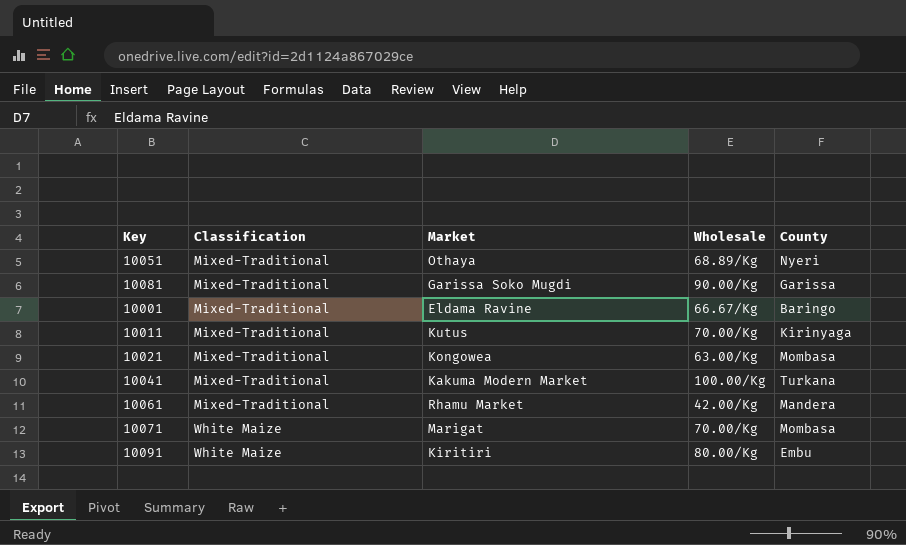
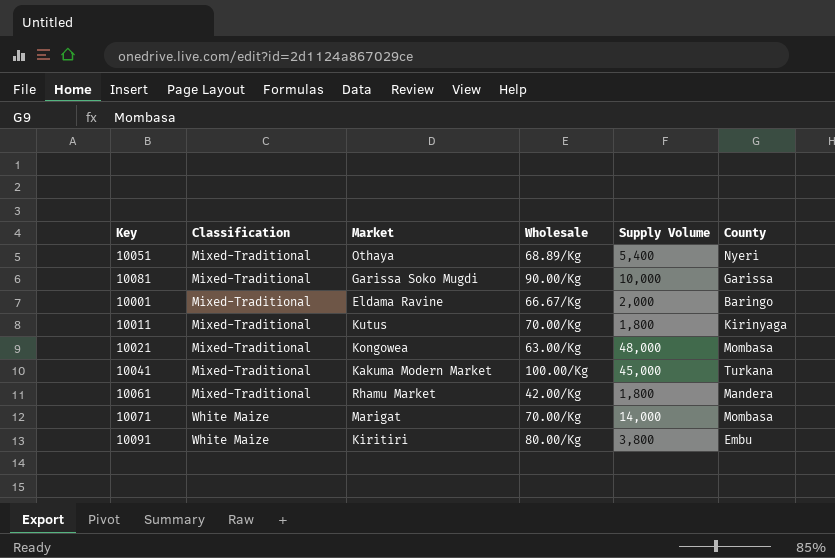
column Supply Volume | position: none -> 5

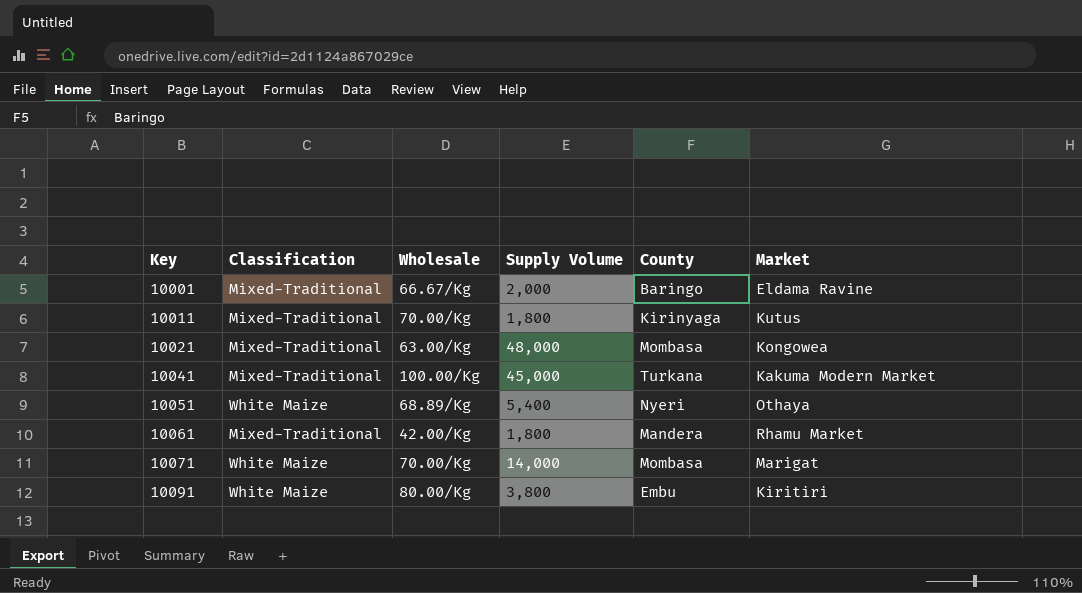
row order: Classification ascending -> Key ascending
column Market | position: 3 -> 6
row 10081: Mixed-Traditional | Garissa Soko Mugdi | 90.00/Kg | 10,000 | Garissa -> none
10051 | Classification: Mixed-Traditional -> White Maize

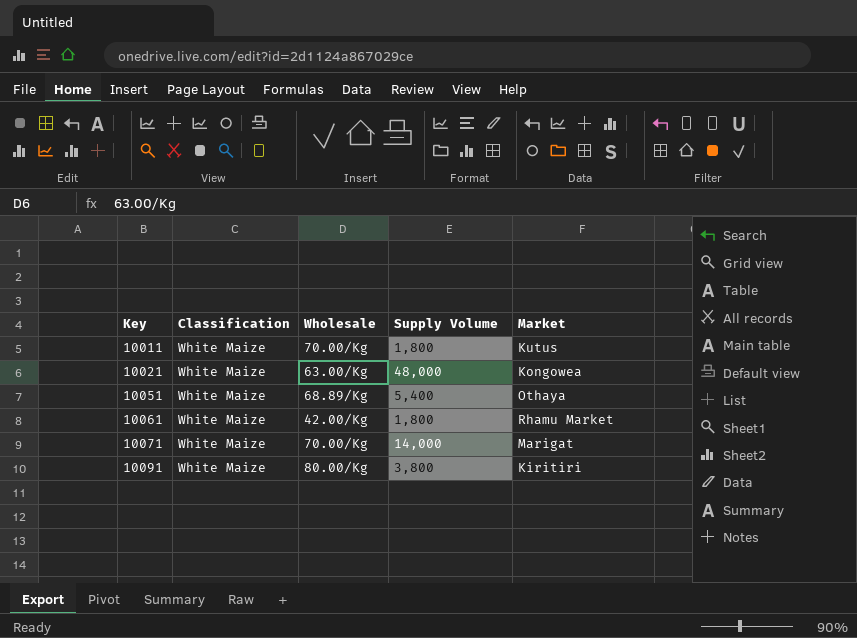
column County | position: 5 -> none
row 10001: Mixed-Traditional | 66.67/Kg | 2,000 | Baringo | Eldama Ravine -> none
row 10041: Mixed-Traditional | 100.00/Kg | 45,000 | Turkana | Kakuma Modern Market -> none
10011 | Classification: Mixed-Traditional -> White Maize
10021 | Classification: Mixed-Traditional -> White Maize
10061 | Classification: Mixed-Traditional -> White Maize

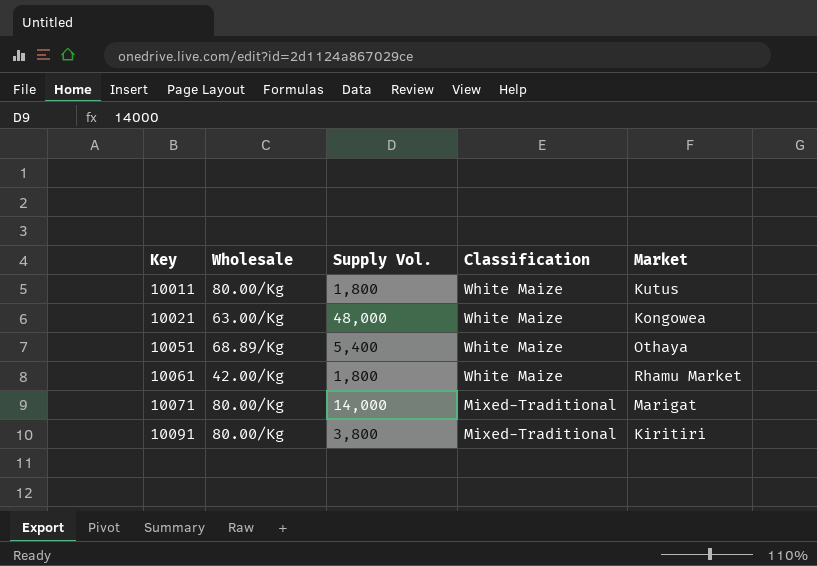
column name: Supply Volume -> Supply Vol.
column Classification | position: 2 -> 4
10011 | Wholesale: 70.00/Kg -> 80.00/Kg
10071 | Wholesale: 70.00/Kg -> 80.00/Kg
10071 | Classification: White Maize -> Mixed-Traditional
10091 | Classification: White Maize -> Mixed-Traditional

